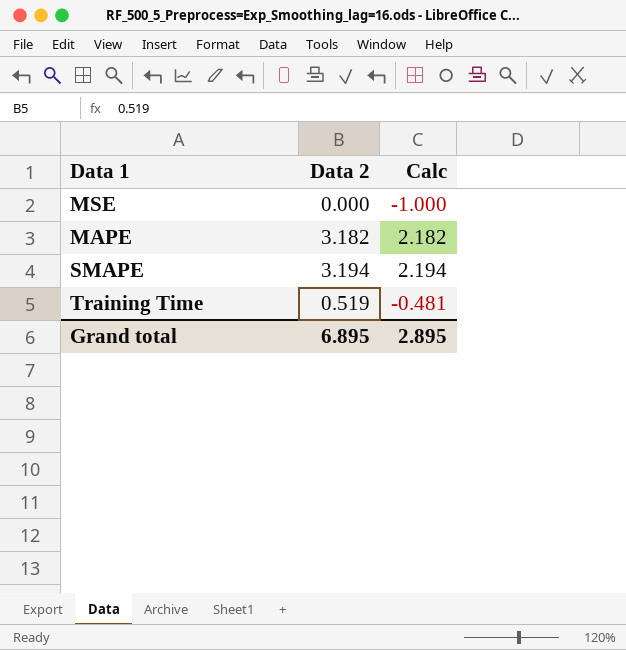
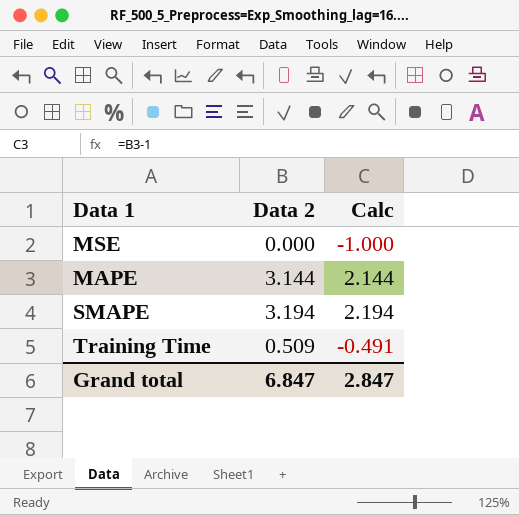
MAPE | Data 2: 3.182 -> 3.144
MAPE | Calc: 2.182 -> 2.144
Training Time | Data 2: 0.519 -> 0.509
Training Time | Calc: -0.481 -> -0.491
Grand total | Data 2: 6.895 -> 6.847
Grand total | Calc: 2.895 -> 2.847

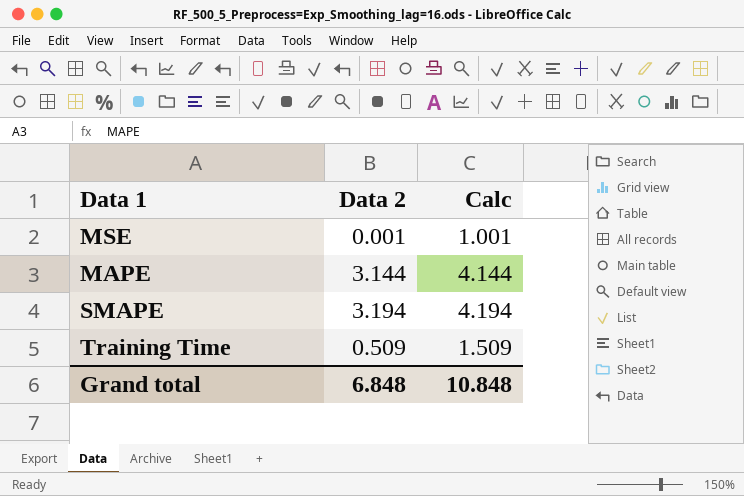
column Calc | formula: [Data 2] - 1 -> [Data 2] + 1
MSE | Data 2: 0.000 -> 0.001
Grand total | Data 2: 6.847 -> 6.848
Grand total | Calc: 2.847 -> 10.848

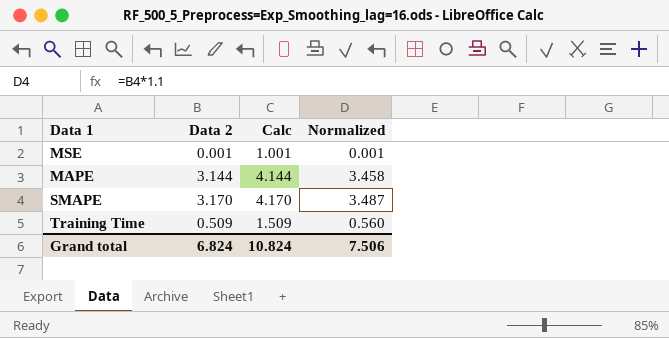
column Normalized | formula: none -> [Data 2] * 1.1
SMAPE | Data 2: 3.194 -> 3.170
SMAPE | Calc: 4.194 -> 4.170
Grand total | Data 2: 6.848 -> 6.824
Grand total | Calc: 10.848 -> 10.824

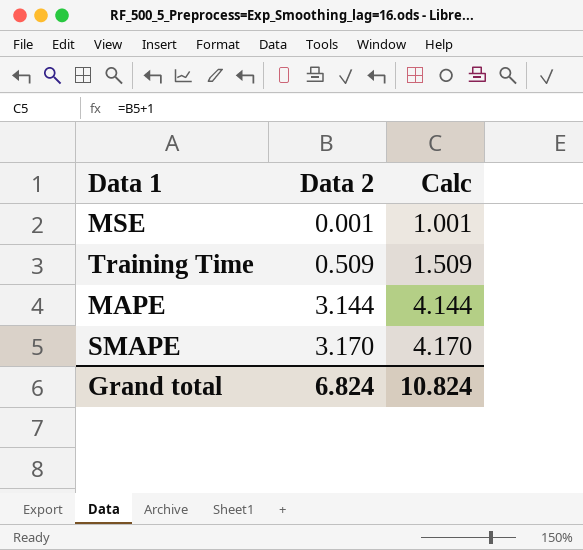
row order: none -> Data 2 ascending
column Normalized | formula: [Data 2] * 1.1 -> none

